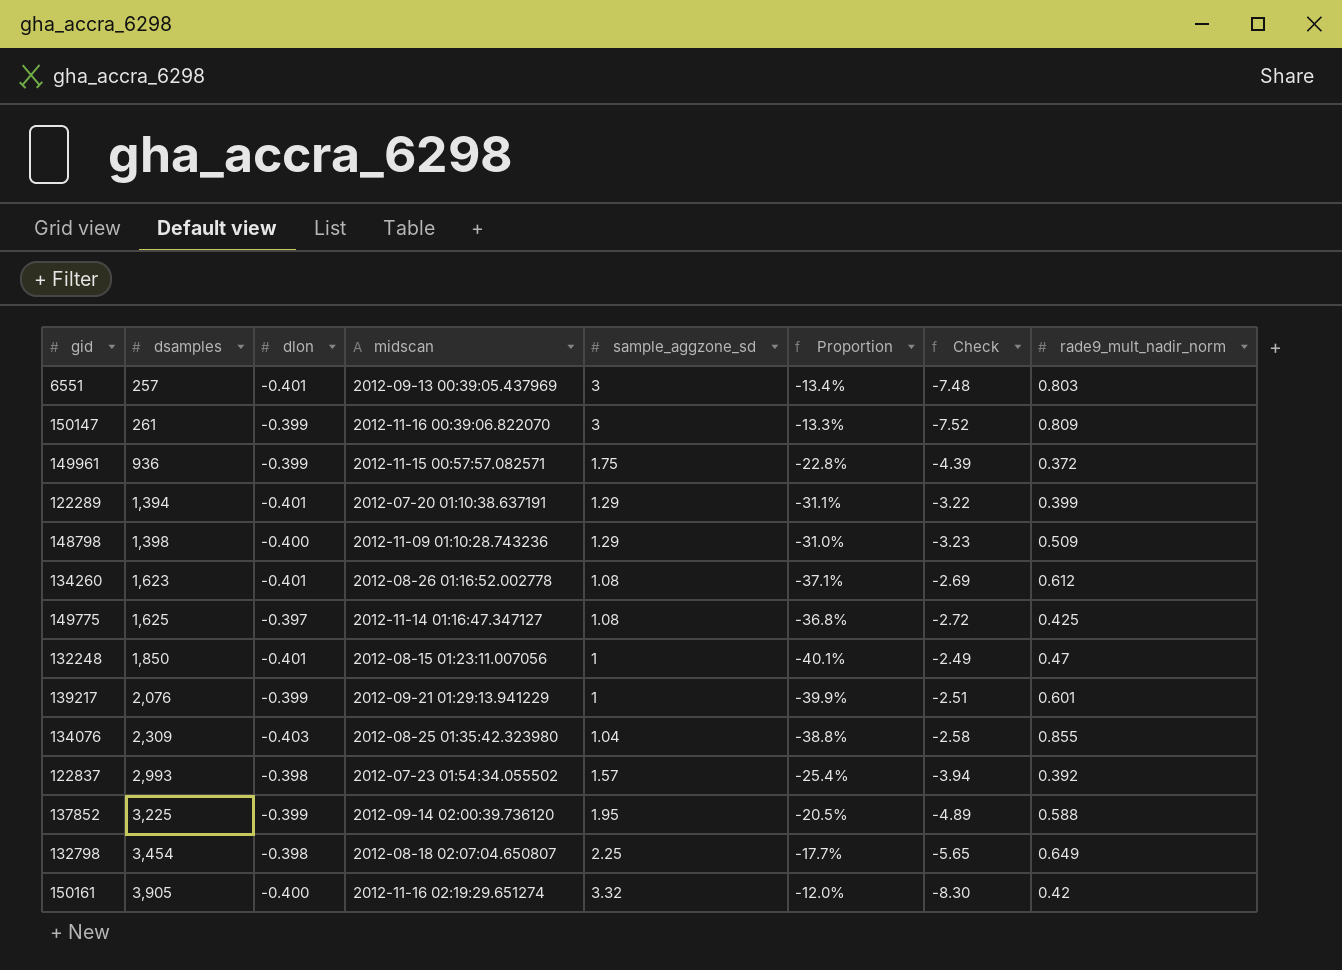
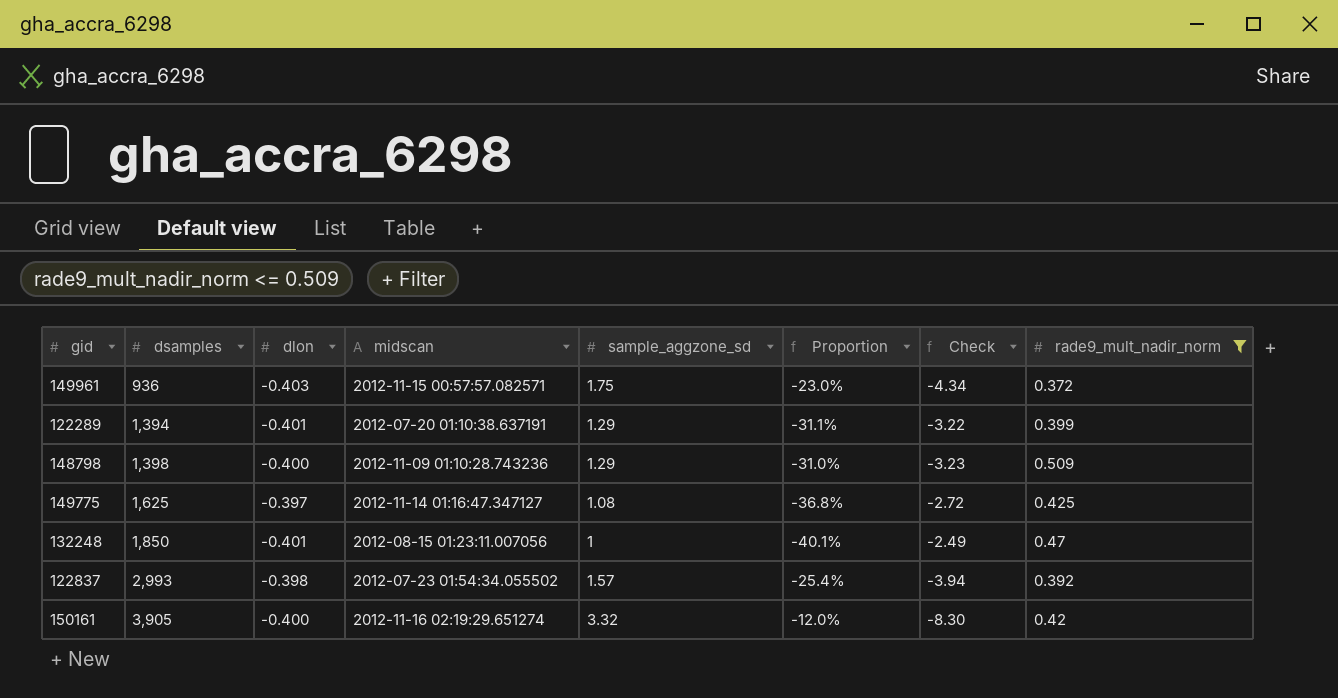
filter: none -> rade9_mult_nadir_norm <= 0.509
149961 | dlon: -0.399 -> -0.403
149961 | Proportion: -22.8% -> -23.0%
149961 | Check: -4.39 -> -4.34

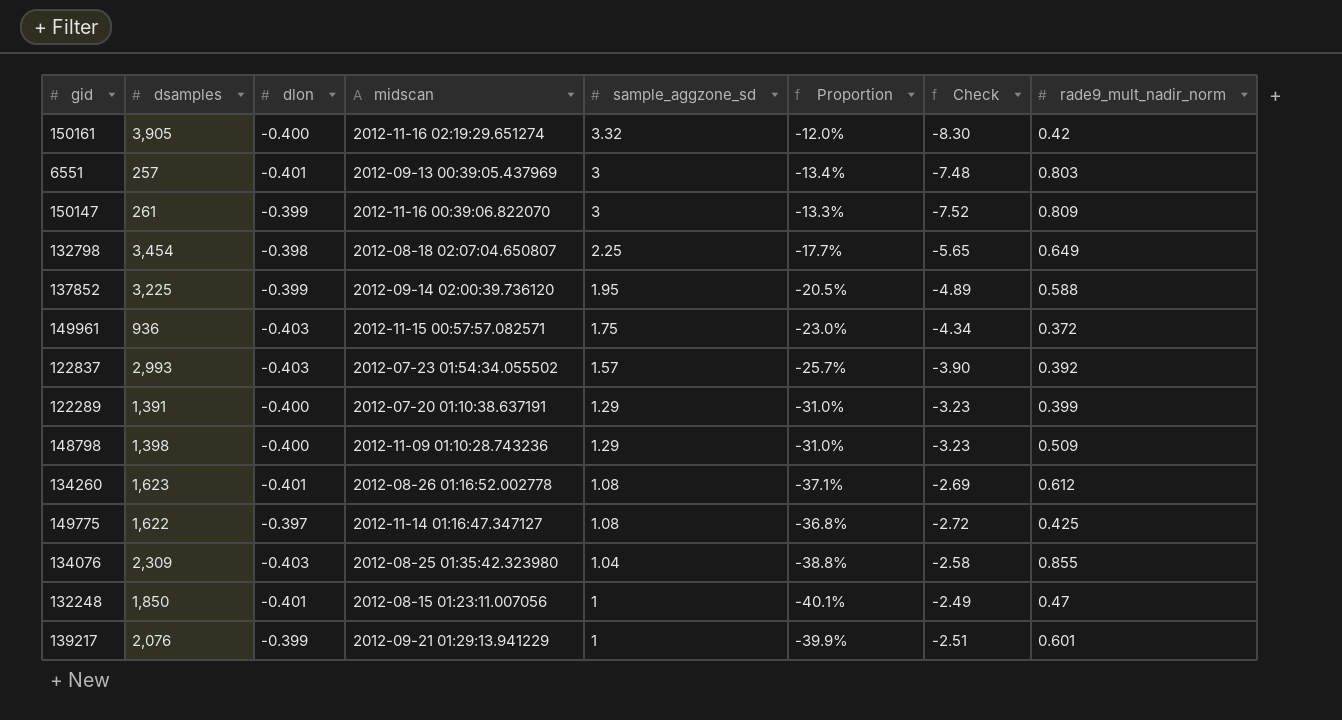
filter: rade9_mult_nadir_norm <= 0.509 -> none
row order: dsamples ascending -> sample_aggzone_sd descending
122837 | dlon: -0.398 -> -0.403
122837 | Proportion: -25.4% -> -25.7%
122837 | Check: -3.94 -> -3.90
122289 | dsamples: 1,394 -> 1,391
122289 | dlon: -0.401 -> -0.400
122289 | Proportion: -31.1% -> -31.0%
122289 | Check: -3.22 -> -3.23
149775 | dsamples: 1,625 -> 1,622

